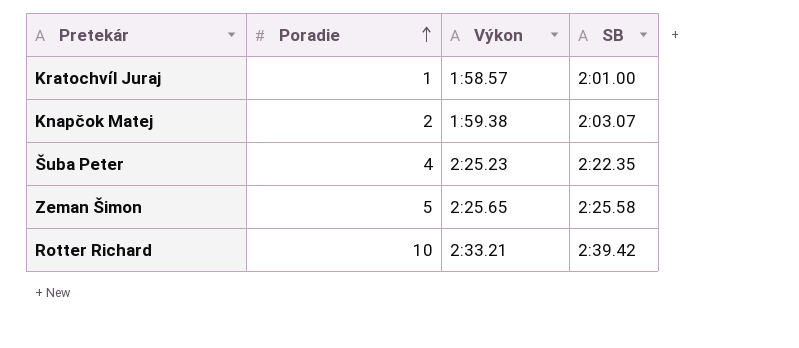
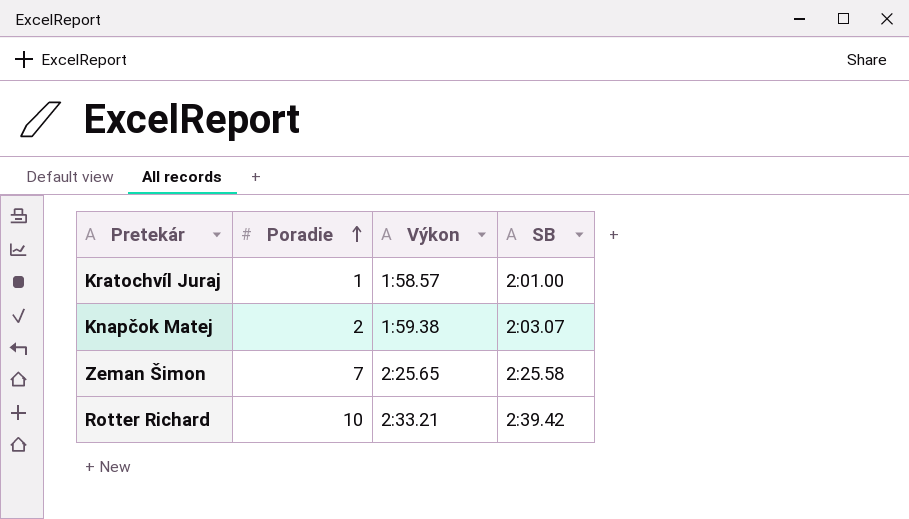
row Šuba Peter: 4 | 2:25.23 | 2:22.35 -> none
Zeman Šimon | Poradie: 5 -> 7

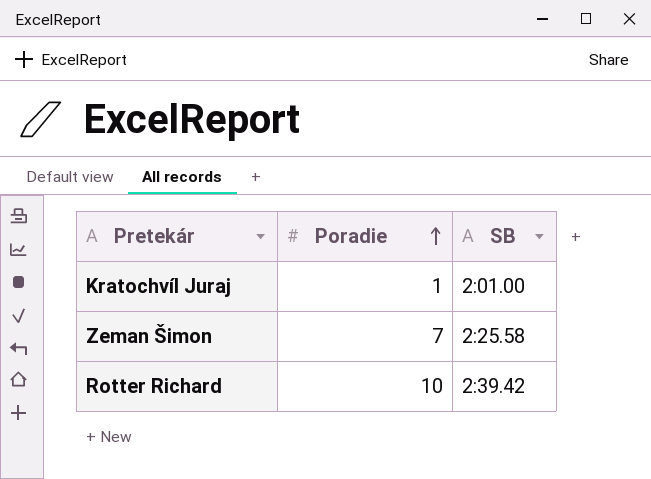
column Výkon | position: 3 -> none
row Knapčok Matej: 2 | 1:59.38 | 2:03.07 -> none

